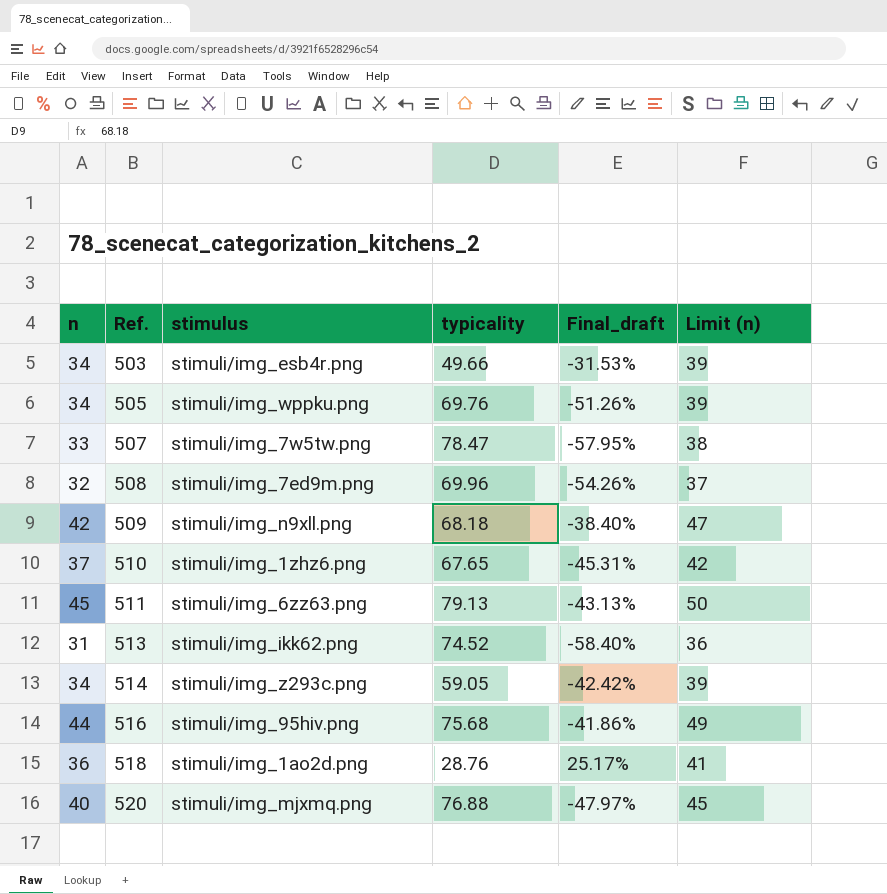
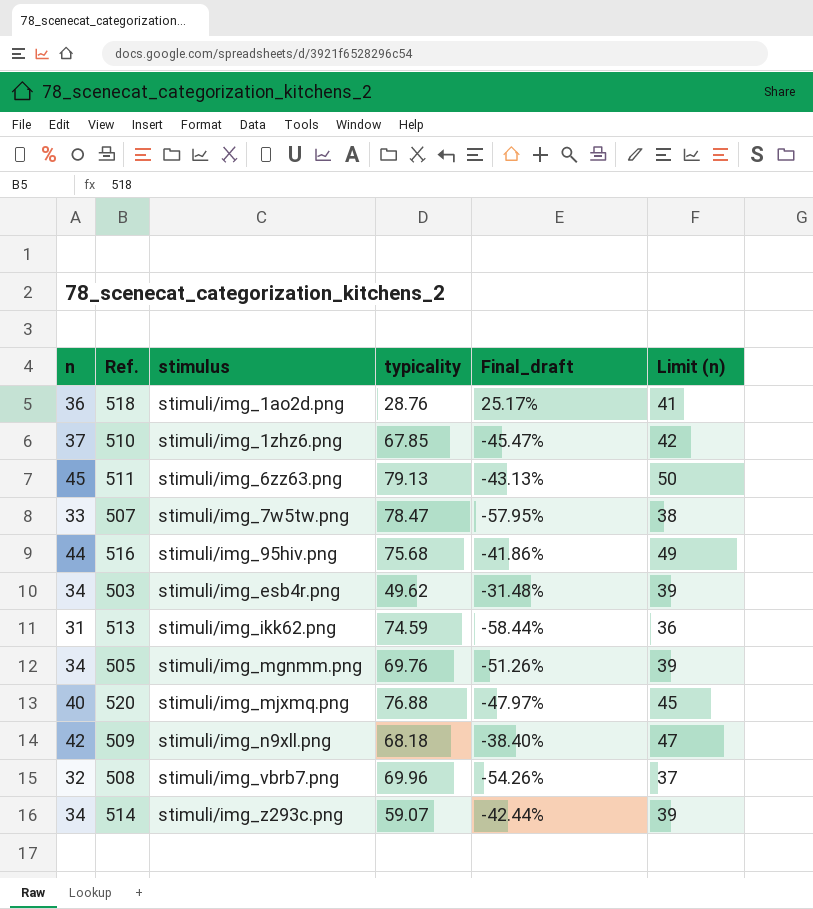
row order: Ref. ascending -> stimulus ascending
510 | typicality: 67.65 -> 67.85
510 | Final_draft: -45.31% -> -45.47%
503 | typicality: 49.66 -> 49.62
503 | Final_draft: -31.53% -> -31.48%
513 | typicality: 74.52 -> 74.59
513 | Final_draft: -58.40% -> -58.44%
505 | stimulus: stimuli/img_wppku.png -> stimuli/img_mgnmm.png
508 | stimulus: stimuli/img_7ed9m.png -> stimuli/img_vbrb7.png
514 | typicality: 59.05 -> 59.07
514 | Final_draft: -42.42% -> -42.44%

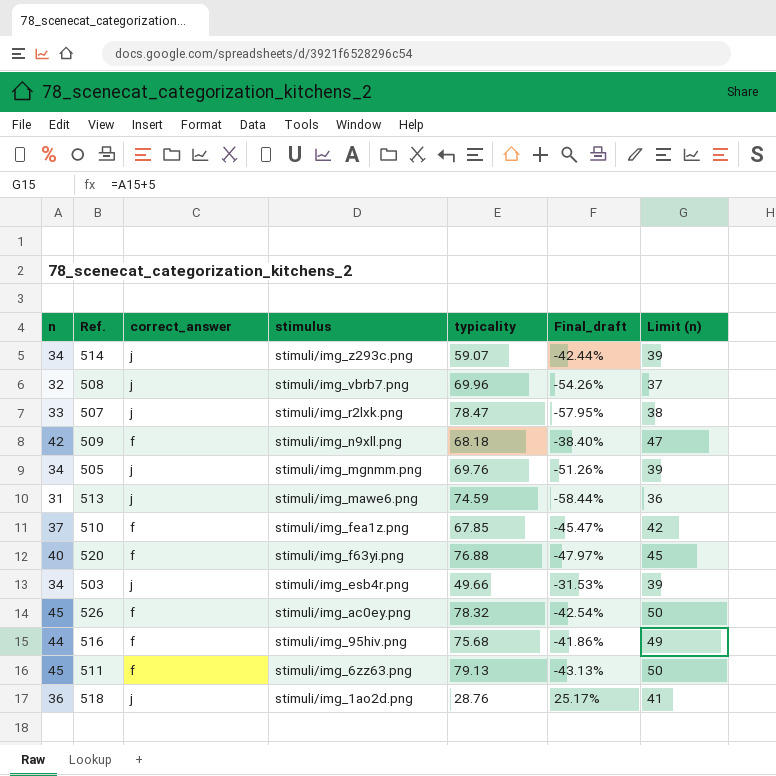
row order: stimulus ascending -> stimulus descending
column correct_answer | position: none -> 3
507 | stimulus: stimuli/img_7w5tw.png -> stimuli/img_r2lxk.png
513 | stimulus: stimuli/img_ikk62.png -> stimuli/img_mawe6.png
510 | stimulus: stimuli/img_1zhz6.png -> stimuli/img_fea1z.png
520 | stimulus: stimuli/img_mjxmq.png -> stimuli/img_f63yi.png
503 | typicality: 49.62 -> 49.66
503 | Final_draft: -31.48% -> -31.53%
row 526: none -> 45 | f | stimuli/img_ac0ey.png | 78.32 | -42.54% | 50

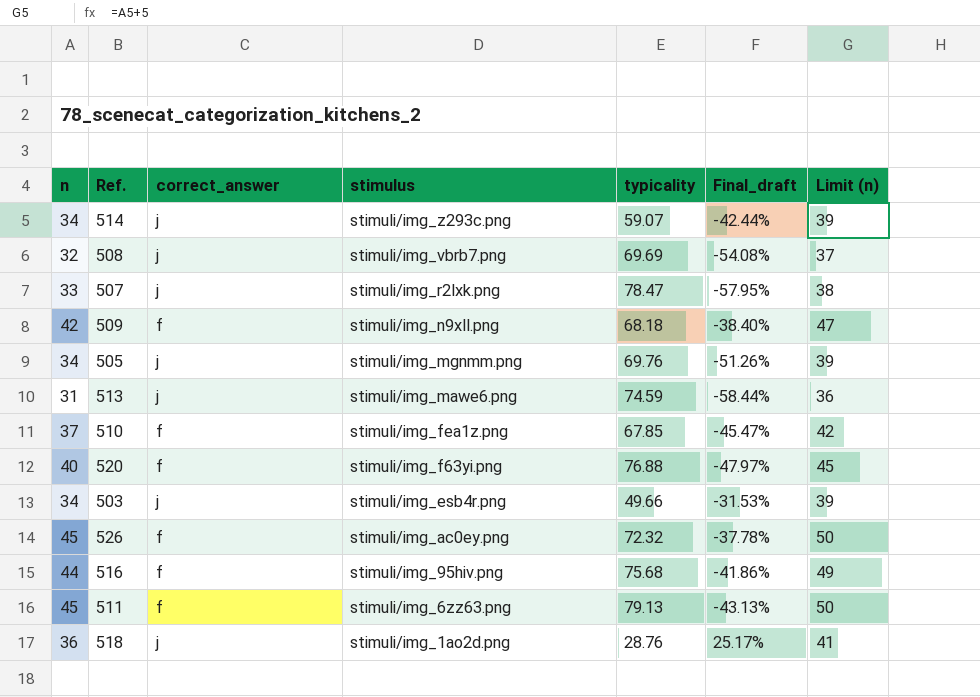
508 | typicality: 69.96 -> 69.69
508 | Final_draft: -54.26% -> -54.08%
526 | typicality: 78.32 -> 72.32
526 | Final_draft: -42.54% -> -37.78%

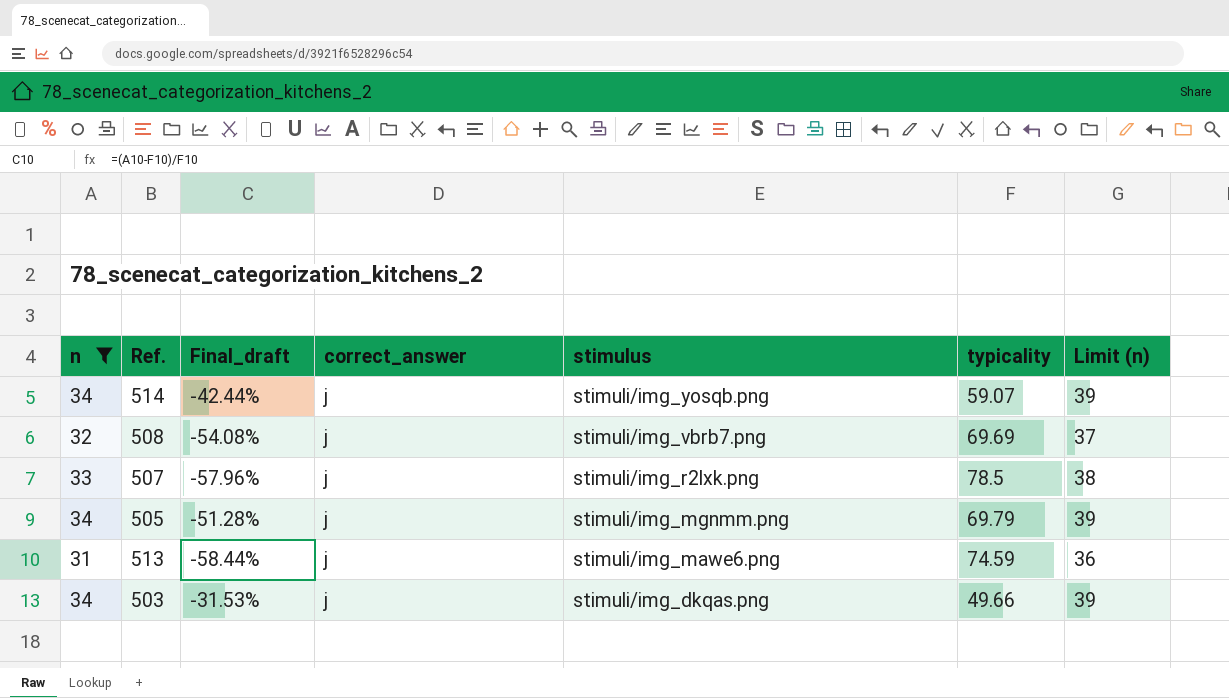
filter: none -> n <= 34
column Final_draft | position: 6 -> 3
514 | stimulus: stimuli/img_z293c.png -> stimuli/img_yosqb.png
507 | Final_draft: -57.95% -> -57.96%
507 | typicality: 78.47 -> 78.5
505 | Final_draft: -51.26% -> -51.28%
505 | typicality: 69.76 -> 69.79
503 | stimulus: stimuli/img_esb4r.png -> stimuli/img_dkqas.png

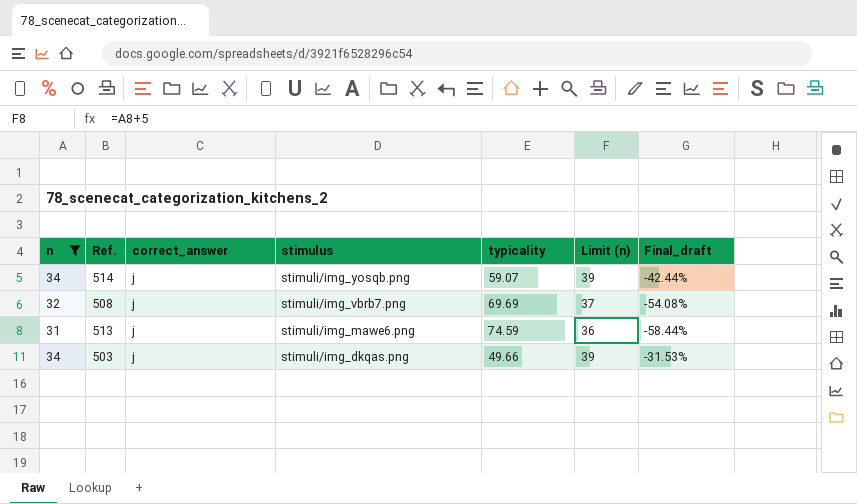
column Final_draft | position: 3 -> 7
row 507: 33 | -57.96% | j | stimuli/img_r2lxk.png | 78.5 | 38 -> none
row 505: 34 | -51.28% | j | stimuli/img_mgnmm.png | 69.79 | 39 -> none

